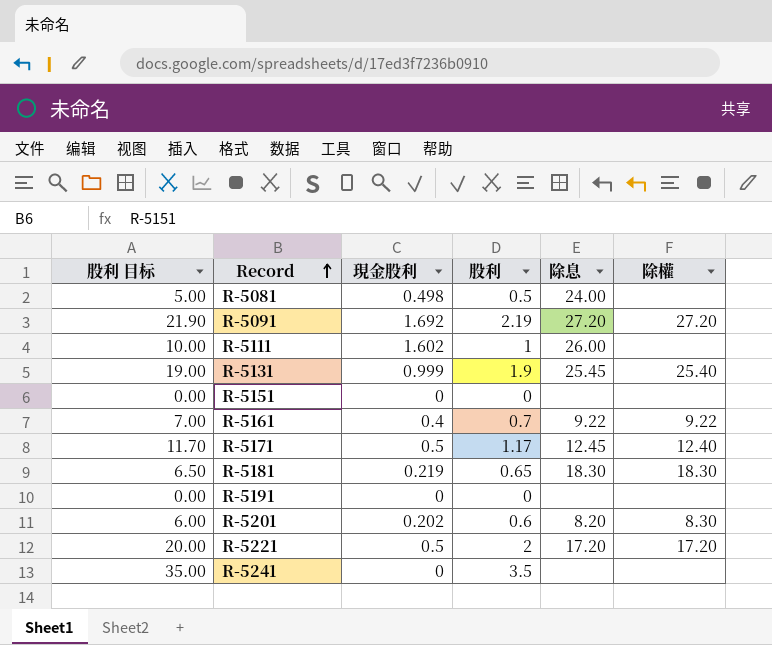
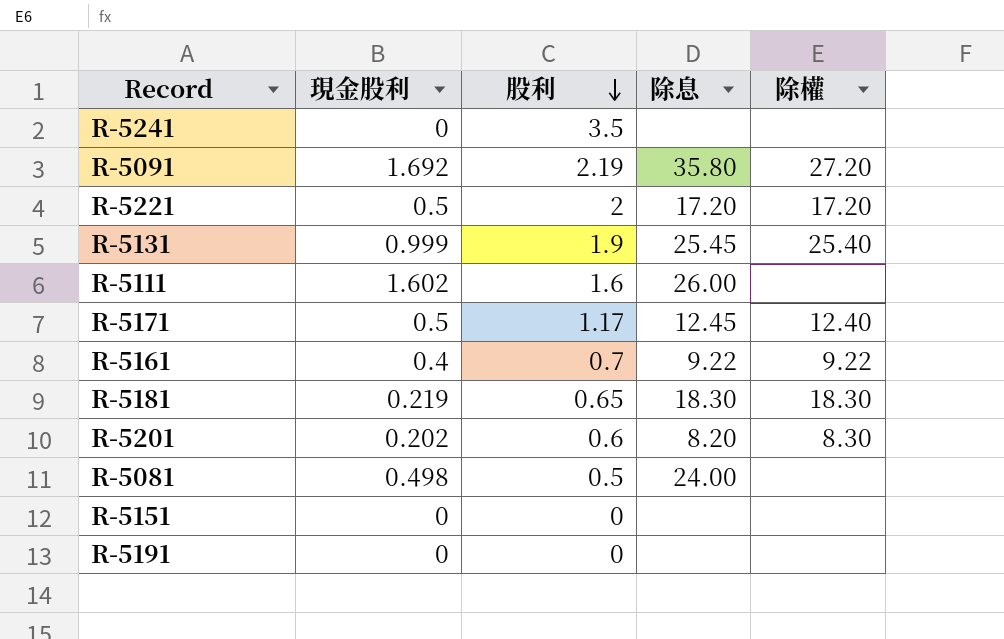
row order: Record ascending -> 股利 descending
column 股利 目标 | formula: [股利] * 10 -> none
R-5091 | 除息: 27.20 -> 35.80
R-5111 | 股利: 1 -> 1.6

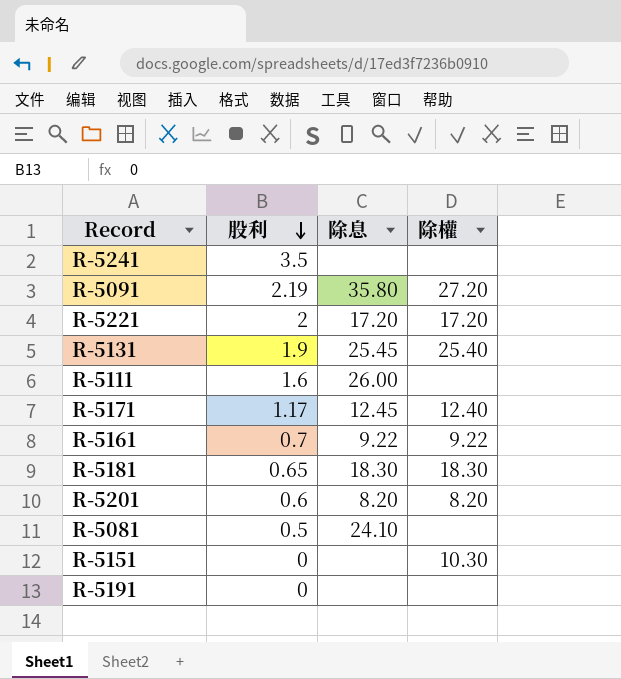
column 現金股利 | position: 2 -> none
R-5201 | 除權: 8.30 -> 8.20
R-5081 | 除息: 24.00 -> 24.10
R-5151 | 除權: none -> 10.30

